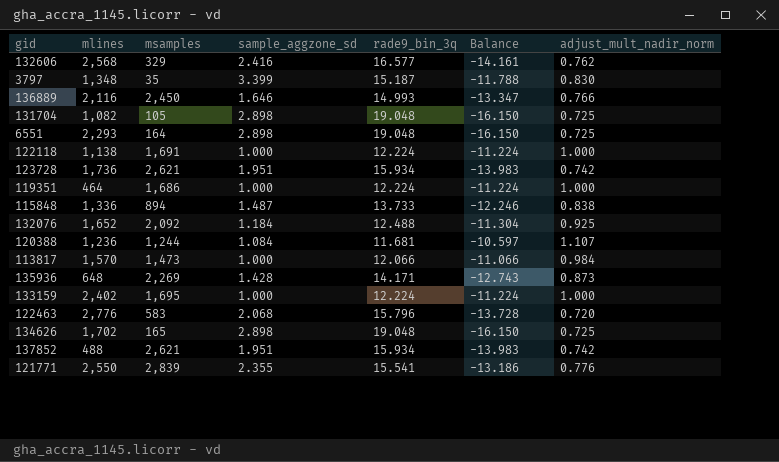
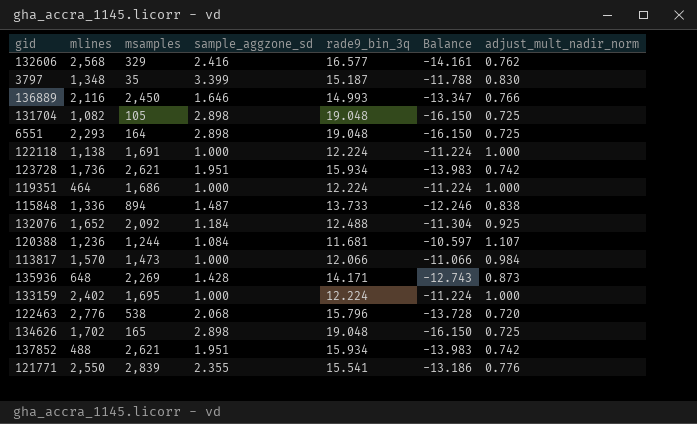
122463 | msamples: 583 -> 538

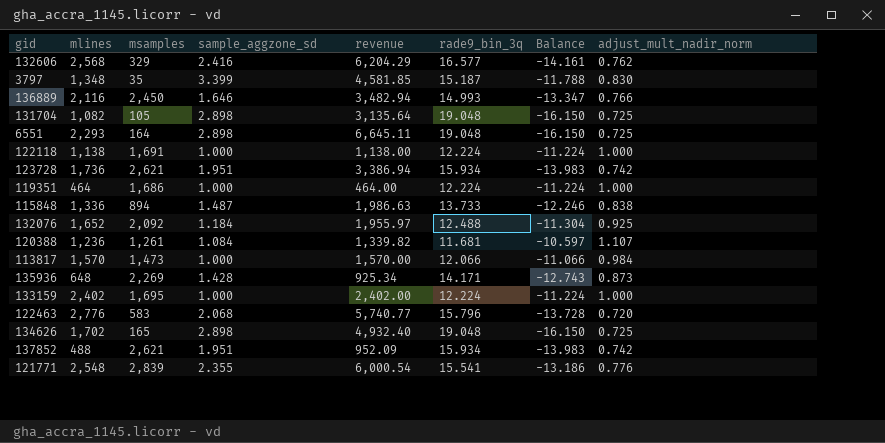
column revenue | formula: none -> [mlines] * [sample_aggzone_sd]
120388 | msamples: 1,244 -> 1,261
122463 | msamples: 538 -> 583
121771 | mlines: 2,550 -> 2,548

